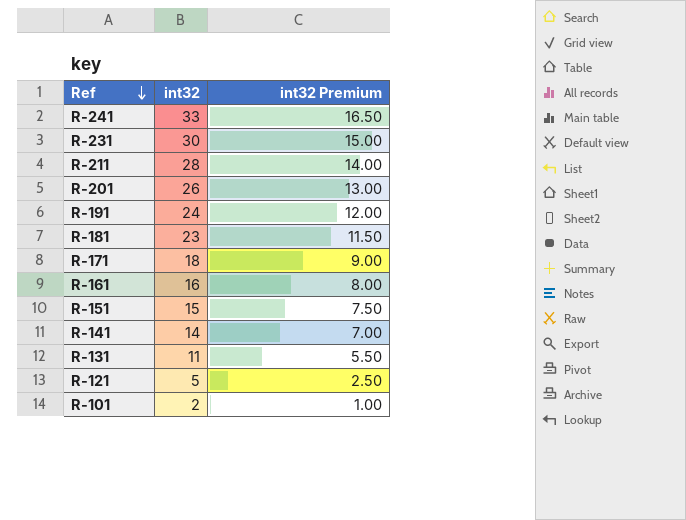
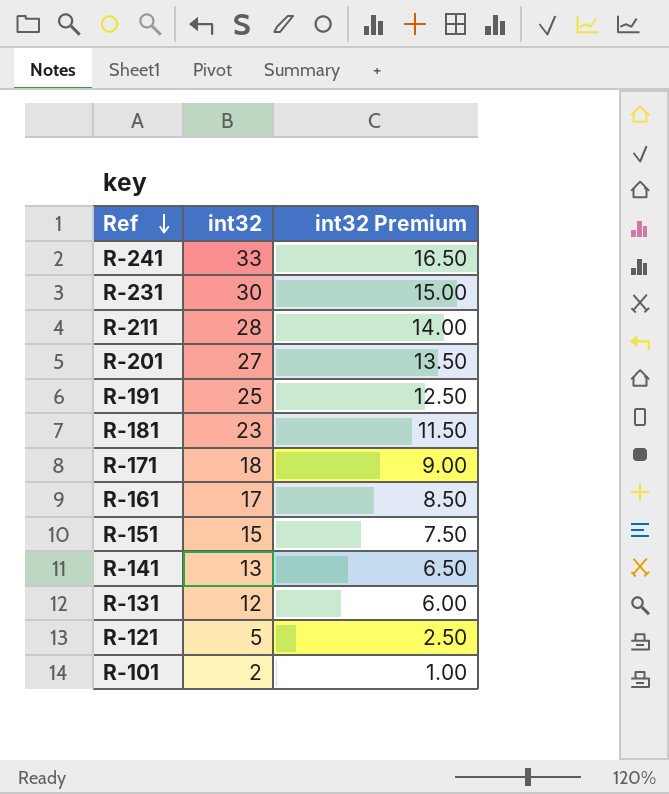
R-201 | int32: 26 -> 27
R-201 | int32 Premium: 13.00 -> 13.50
R-191 | int32: 24 -> 25
R-191 | int32 Premium: 12.00 -> 12.50
R-161 | int32: 16 -> 17
R-161 | int32 Premium: 8.00 -> 8.50
R-141 | int32: 14 -> 13
R-141 | int32 Premium: 7.00 -> 6.50
R-131 | int32: 11 -> 12
R-131 | int32 Premium: 5.50 -> 6.00

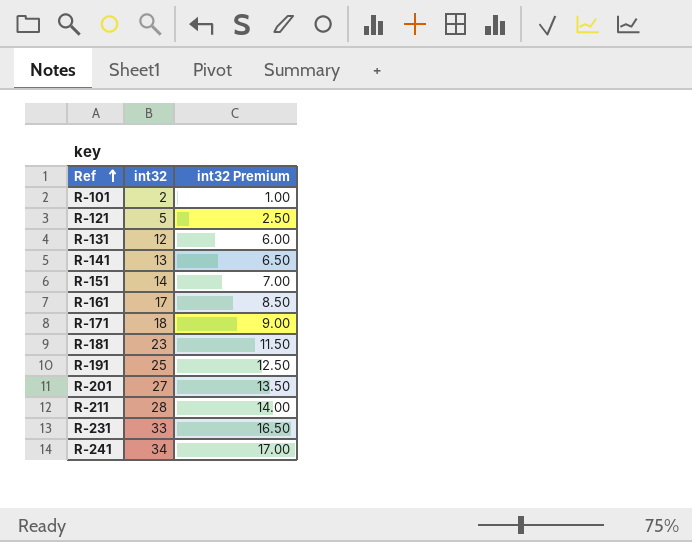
row order: Ref descending -> Ref ascending
R-151 | int32: 15 -> 14
R-151 | int32 Premium: 7.50 -> 7.00
R-231 | int32: 30 -> 33
R-231 | int32 Premium: 15.00 -> 16.50
R-241 | int32: 33 -> 34
R-241 | int32 Premium: 16.50 -> 17.00

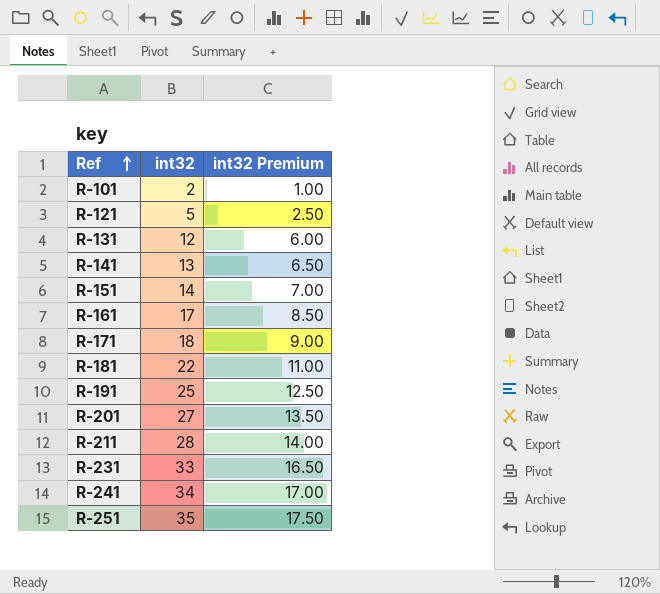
R-181 | int32: 23 -> 22
R-181 | int32 Premium: 11.50 -> 11.00
row R-251: none -> 35 | 17.50

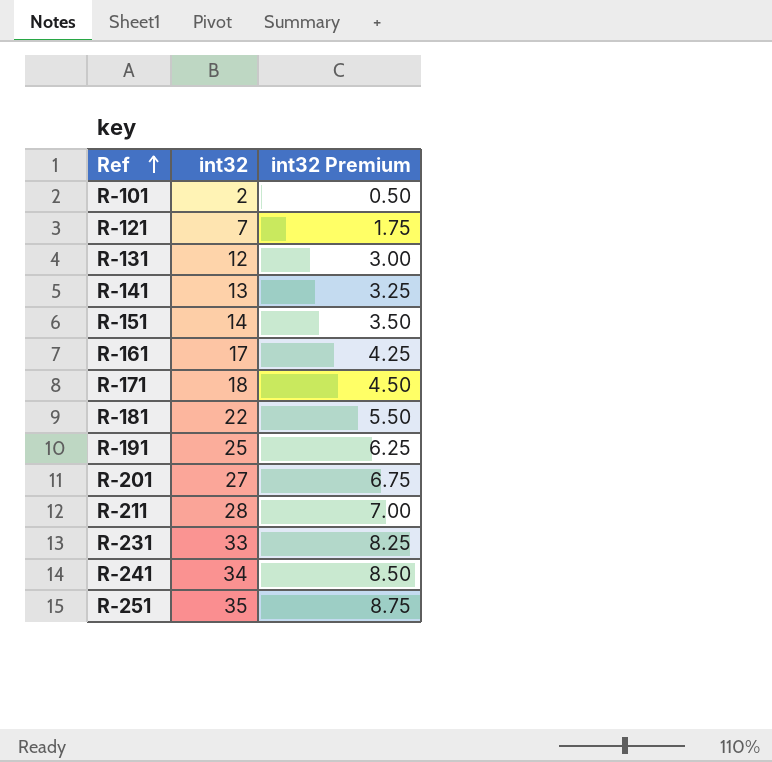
column int32 Premium | formula: [int32] * 0.5 -> [int32] * 0.25
R-121 | int32: 5 -> 7

